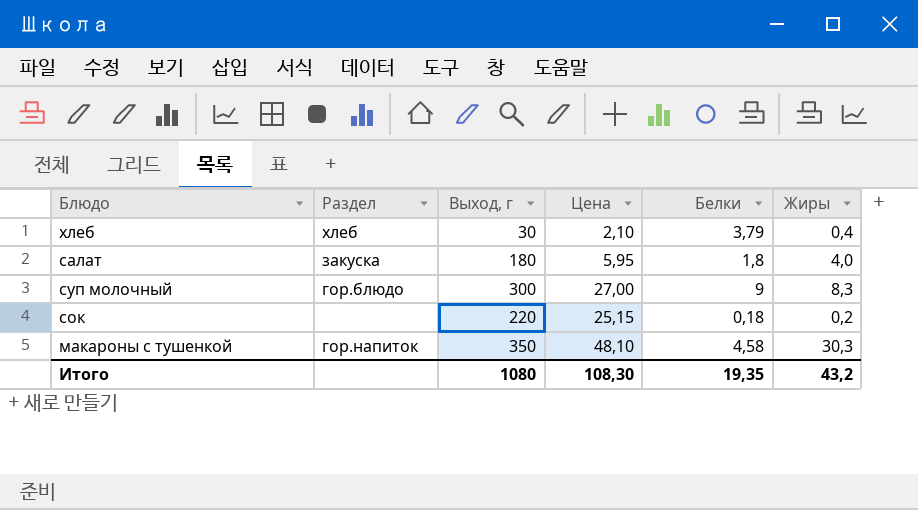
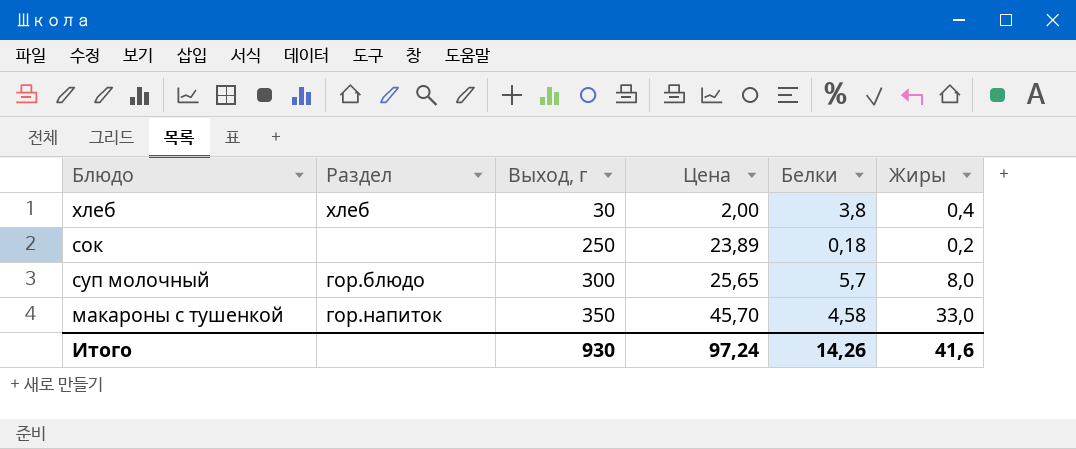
row order: none -> Выход, г ascending
row салат: закуска | 180 | 5,95 | 1,8 | 4,0 -> none
хлеб | Цена: 2,10 -> 2,00
хлеб | Белки: 3,79 -> 3,8
сок | Выход, г: 220 -> 250
сок | Цена: 25,15 -> 23,89
суп молочный | Цена: 27,00 -> 25,65
суп молочный | Белки: 9 -> 5,7
суп молочный | Жиры: 8,3 -> 8,0
макароны с тушенкой | Цена: 48,10 -> 45,70
макароны с тушенкой | Жиры: 30,3 -> 33,0
Итого | Выход, г: 1080 -> 930
Итого | Цена: 108,30 -> 97,24
Итого | Белки: 19,35 -> 14,26
Итого | Жиры: 43,2 -> 41,6

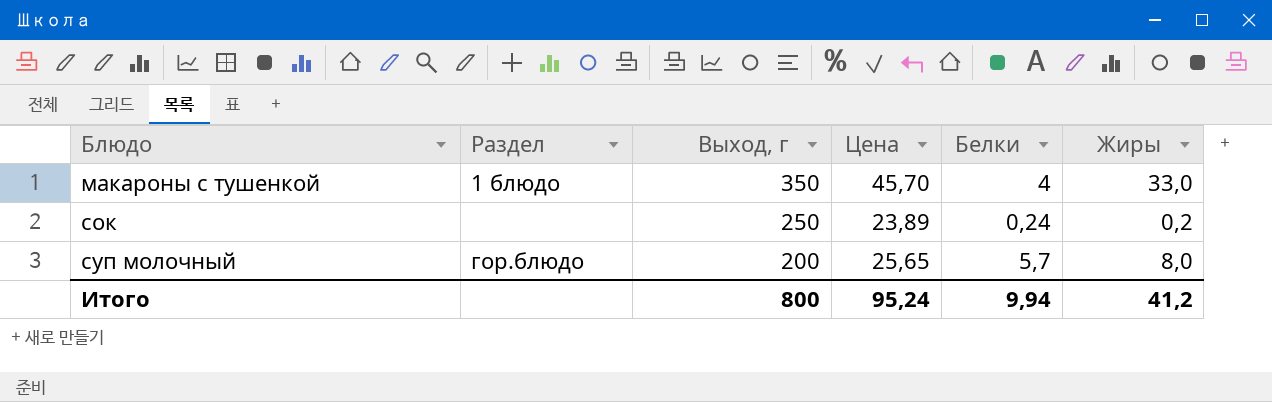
row order: Выход, г ascending -> Блюдо ascending
row хлеб: хлеб | 30 | 2,00 | 3,8 | 0,4 -> none
макароны с тушенкой | Раздел: гор.напиток -> 1 блюдо
макароны с тушенкой | Белки: 4,58 -> 4
сок | Белки: 0,18 -> 0,24
суп молочный | Выход, г: 300 -> 200
Итого | Выход, г: 930 -> 800
Итого | Цена: 97,24 -> 95,24
Итого | Белки: 14,26 -> 9,94
Итого | Жиры: 41,6 -> 41,2

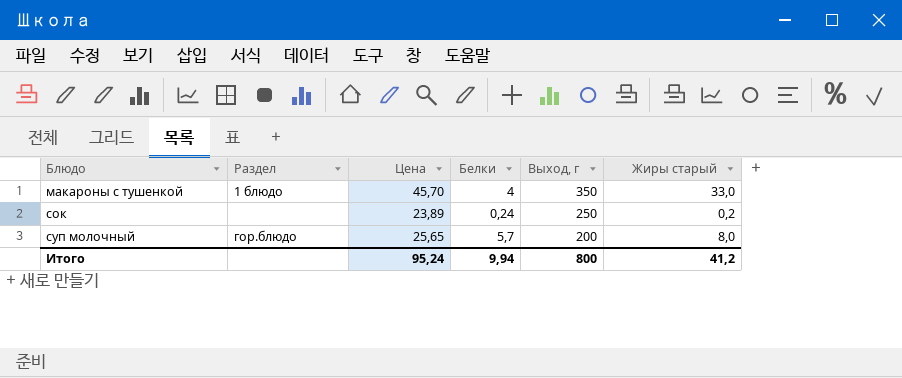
column Выход, г | position: 3 -> 5
column name: Жиры -> Жиры старый

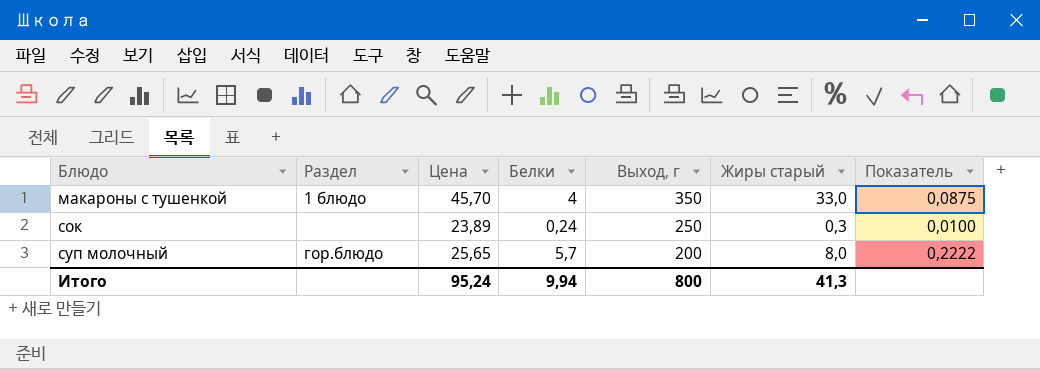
column Показатель | formula: none -> [Белки] / [Цена]
сок | Жиры старый: 0,2 -> 0,3
Итого | Жиры старый: 41,2 -> 41,3

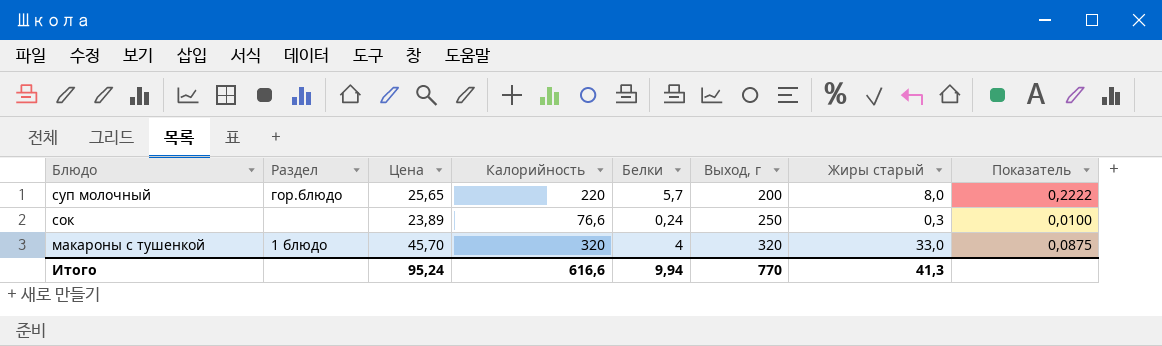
row order: Блюдо ascending -> Блюдо descending
column Калорийность | position: none -> 4
макароны с тушенкой | Выход, г: 350 -> 320
Итого | Выход, г: 800 -> 770

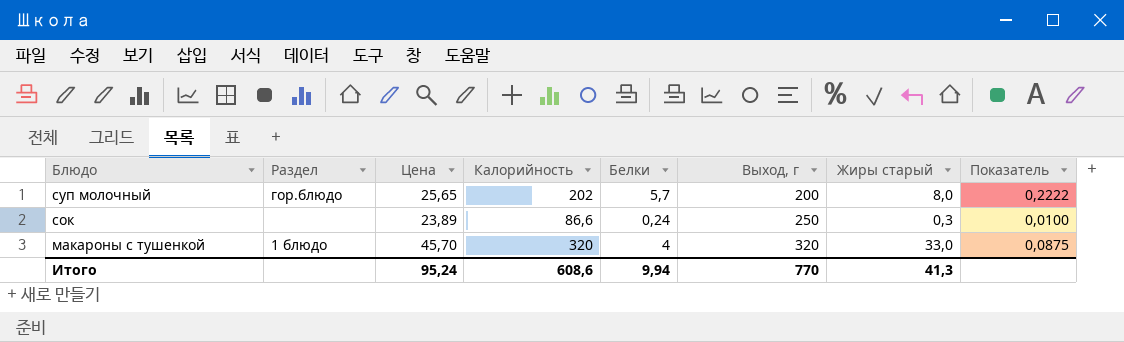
суп молочный | Калорийность: 220 -> 202
сок | Калорийность: 76,6 -> 86,6
Итого | Калорийность: 616,6 -> 608,6

